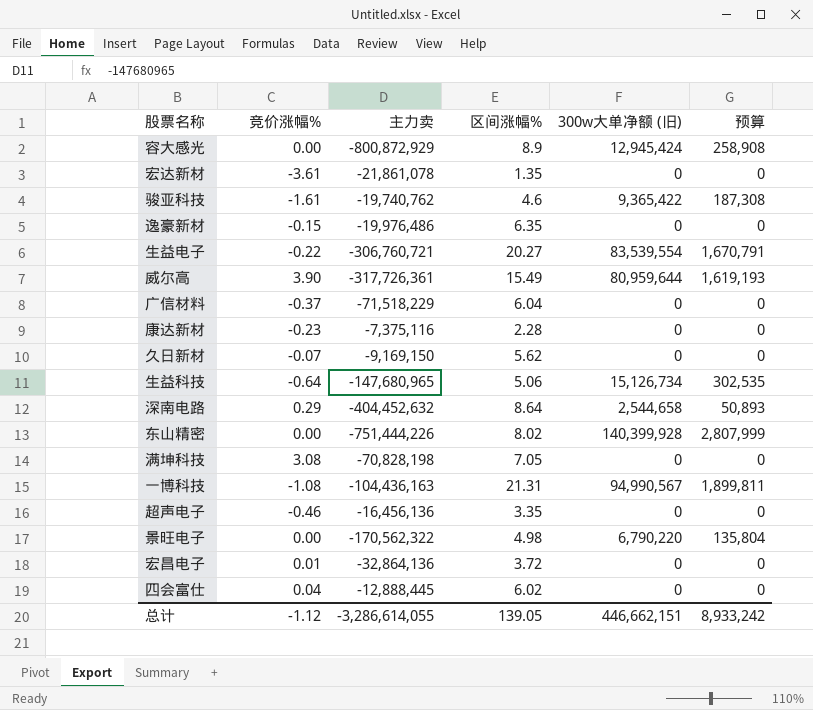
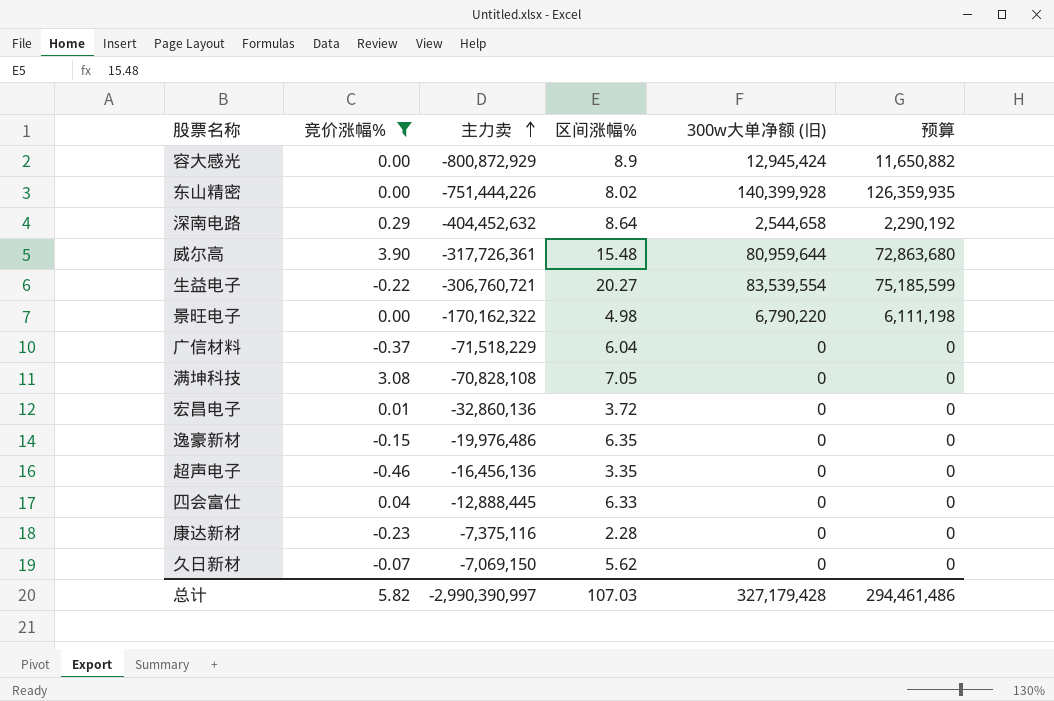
filter: none -> 竞价涨幅% >= -0.46
row order: none -> 主力卖 ascending
column 预算 | formula: [300w大单净额 (旧)] * 0.02 -> [300w大单净额 (旧)] * 0.9
威尔高 | 区间涨幅%: 15.49 -> 15.48
景旺电子 | 主力卖: -170,562,322 -> -170,162,322
满坤科技 | 主力卖: -70,828,198 -> -70,828,108
宏昌电子 | 主力卖: -32,864,136 -> -32,860,136
四会富仕 | 区间涨幅%: 6.02 -> 6.33
久日新材 | 主力卖: -9,169,150 -> -7,069,150
总计 | 竞价涨幅%: -1.12 -> 5.82
总计 | 主力卖: -3,286,614,055 -> -2,990,390,997
总计 | 区间涨幅%: 139.05 -> 107.03
总计 | 300w大单净额 (旧): 446,662,151 -> 327,179,428
总计 | 预算: 8,933,242 -> 294,461,486

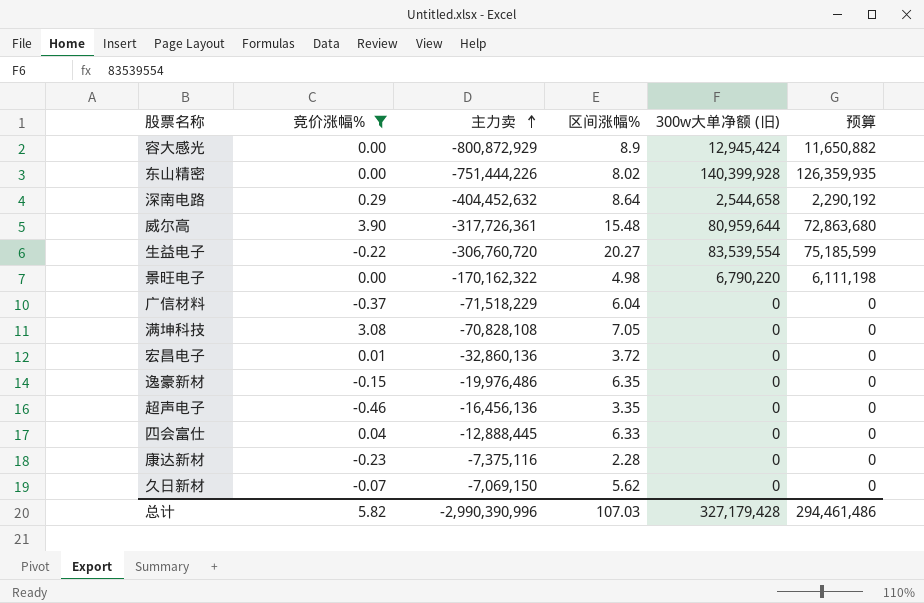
生益电子 | 主力卖: -306,760,721 -> -306,760,720
总计 | 主力卖: -2,990,390,997 -> -2,990,390,996

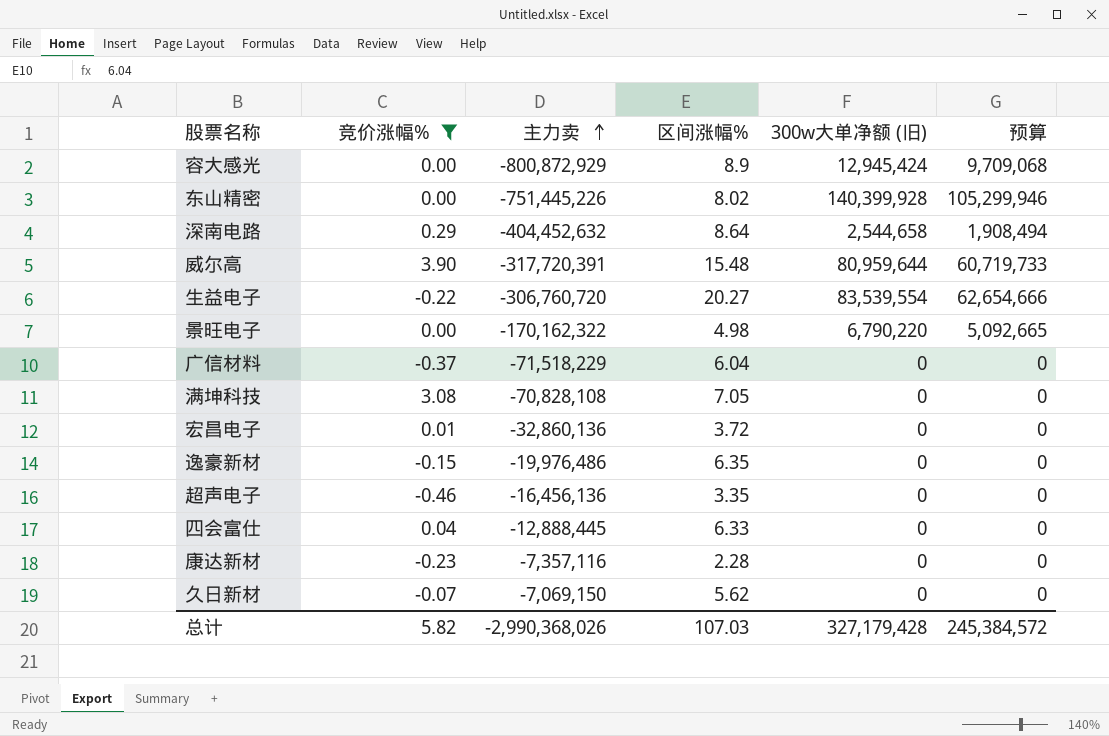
column 预算 | formula: [300w大单净额 (旧)] * 0.9 -> [300w大单净额 (旧)] * 0.75
东山精密 | 主力卖: -751,444,226 -> -751,445,226
威尔高 | 主力卖: -317,726,361 -> -317,720,391
康达新材 | 主力卖: -7,375,116 -> -7,357,116
总计 | 主力卖: -2,990,390,996 -> -2,990,368,026
总计 | 预算: 294,461,486 -> 245,384,572

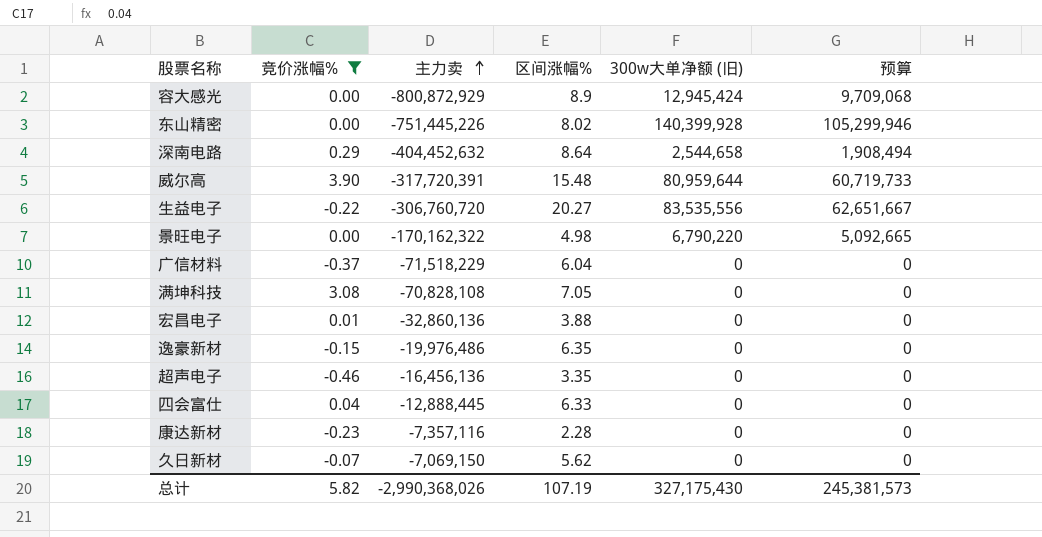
生益电子 | 300w大单净额 (旧): 83,539,554 -> 83,535,556
生益电子 | 预算: 62,654,666 -> 62,651,667
宏昌电子 | 区间涨幅%: 3.72 -> 3.88
总计 | 区间涨幅%: 107.03 -> 107.19
总计 | 300w大单净额 (旧): 327,179,428 -> 327,175,430
总计 | 预算: 245,384,572 -> 245,381,573

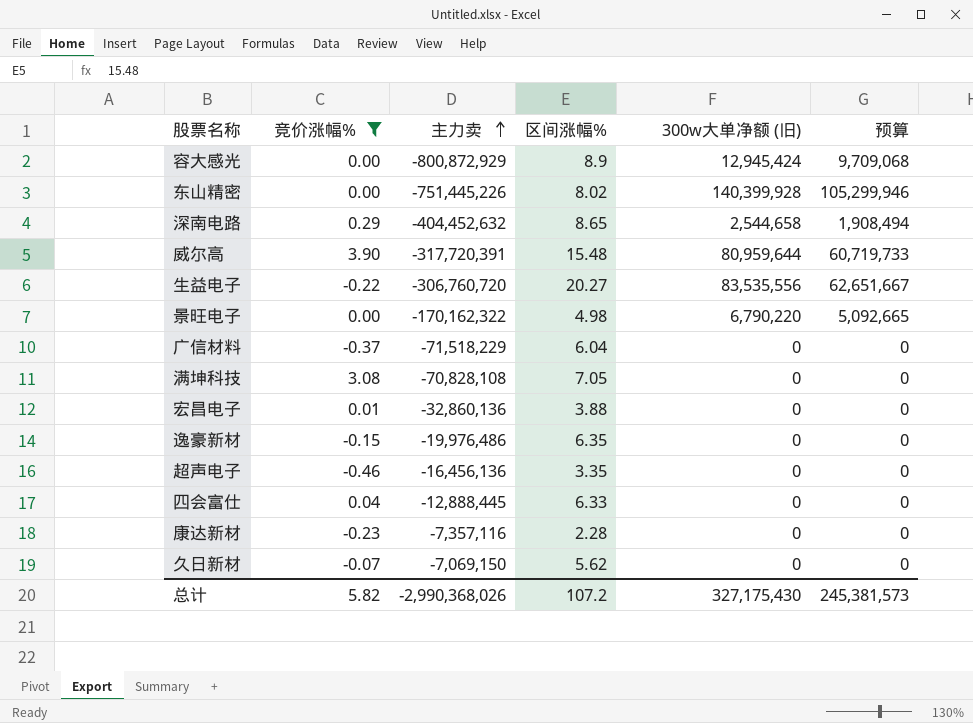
深南电路 | 区间涨幅%: 8.64 -> 8.65
总计 | 区间涨幅%: 107.19 -> 107.2

